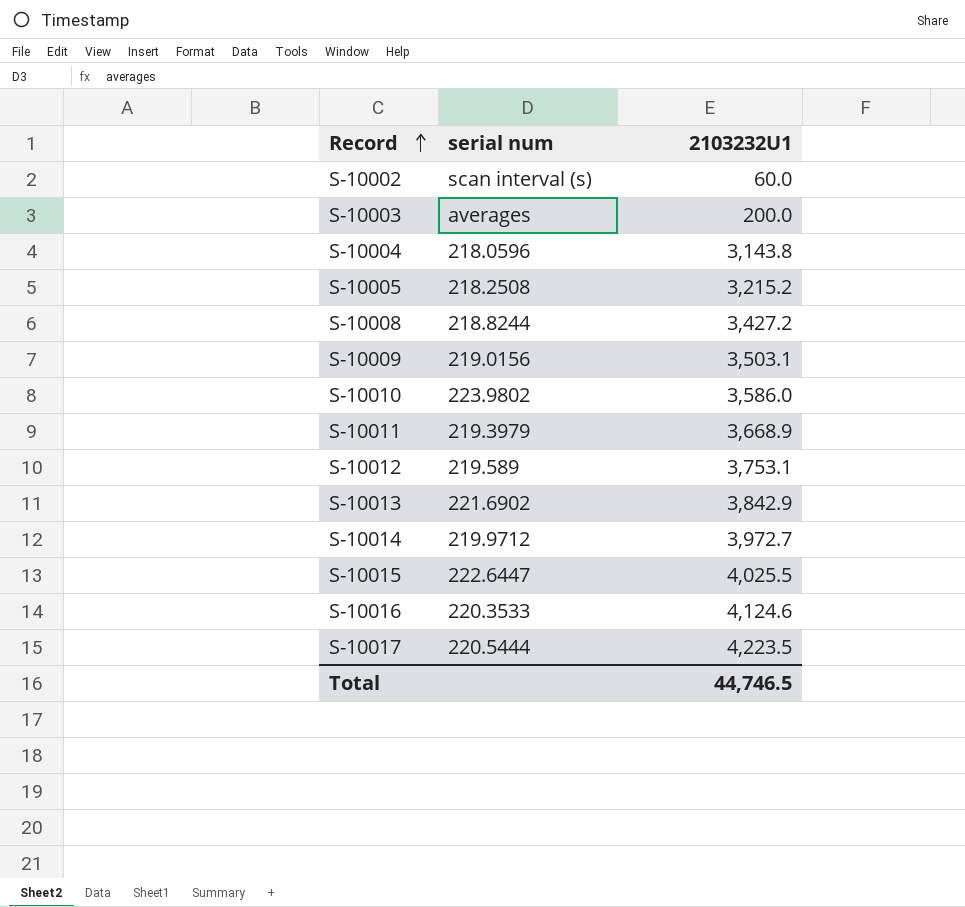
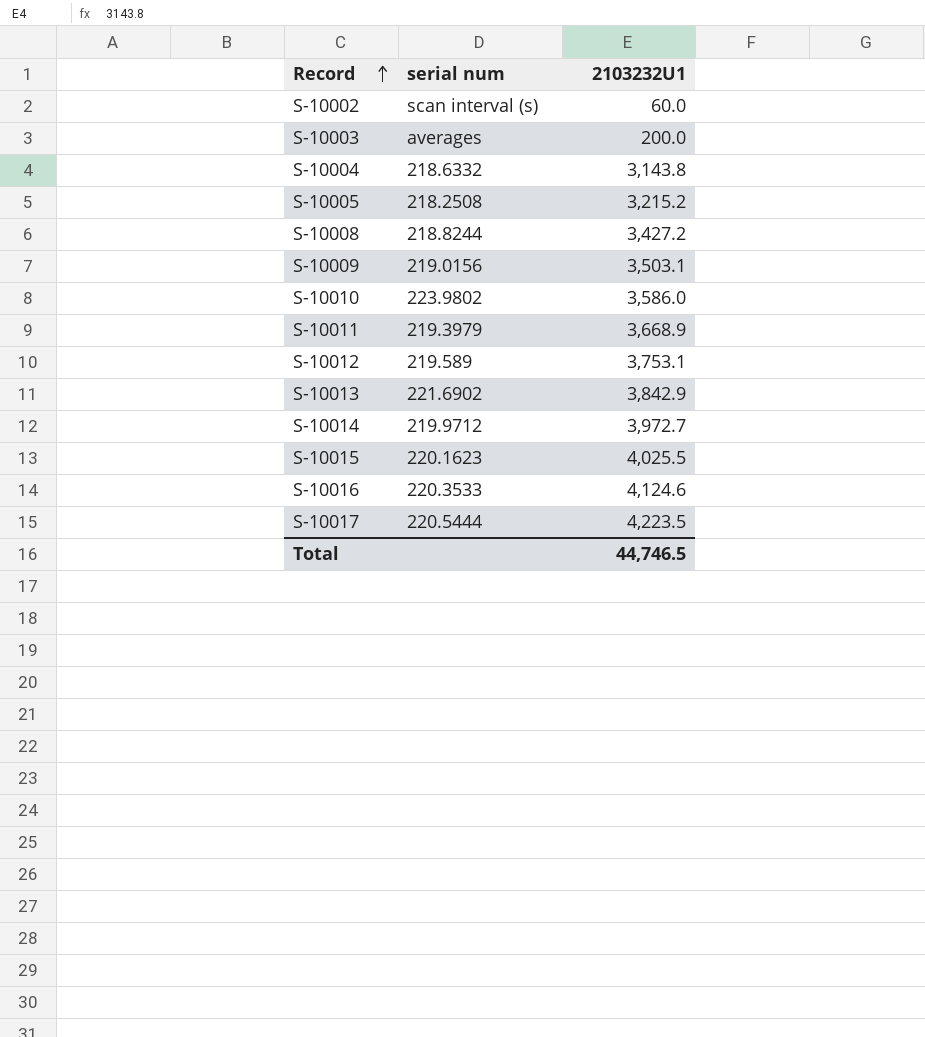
S-10004 | serial num: 218.0596 -> 218.6332
S-10015 | serial num: 222.6447 -> 220.1623

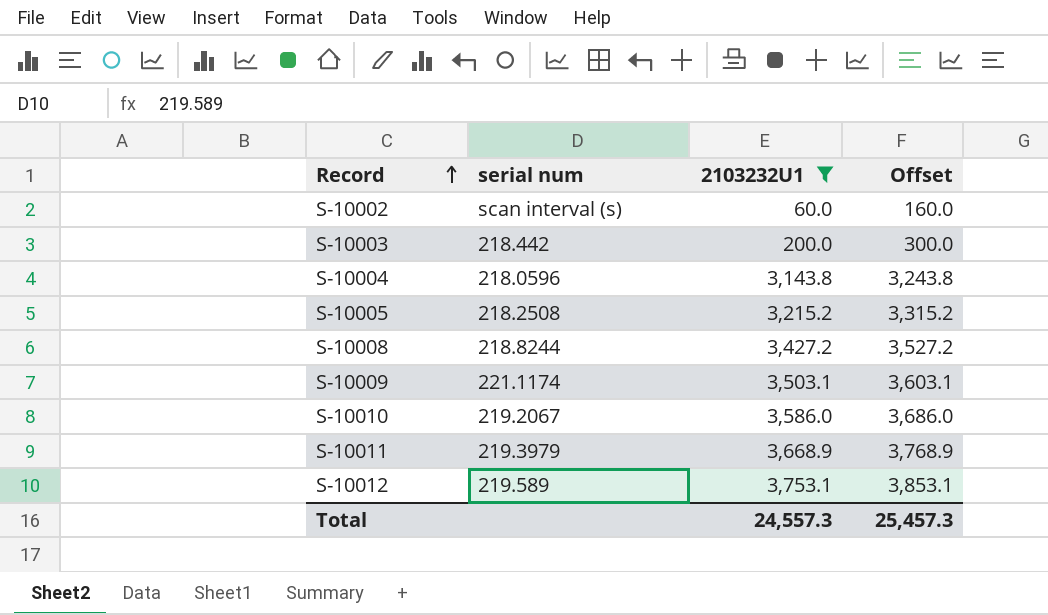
filter: none -> 2103232U1 <= 3,753.1
column Offset | formula: none -> [2103232U1] + 100
S-10003 | serial num: averages -> 218.442
S-10004 | serial num: 218.6332 -> 218.0596
S-10009 | serial num: 219.0156 -> 221.1174
S-10010 | serial num: 223.9802 -> 219.2067
Total | 2103232U1: 44,746.5 -> 24,557.3

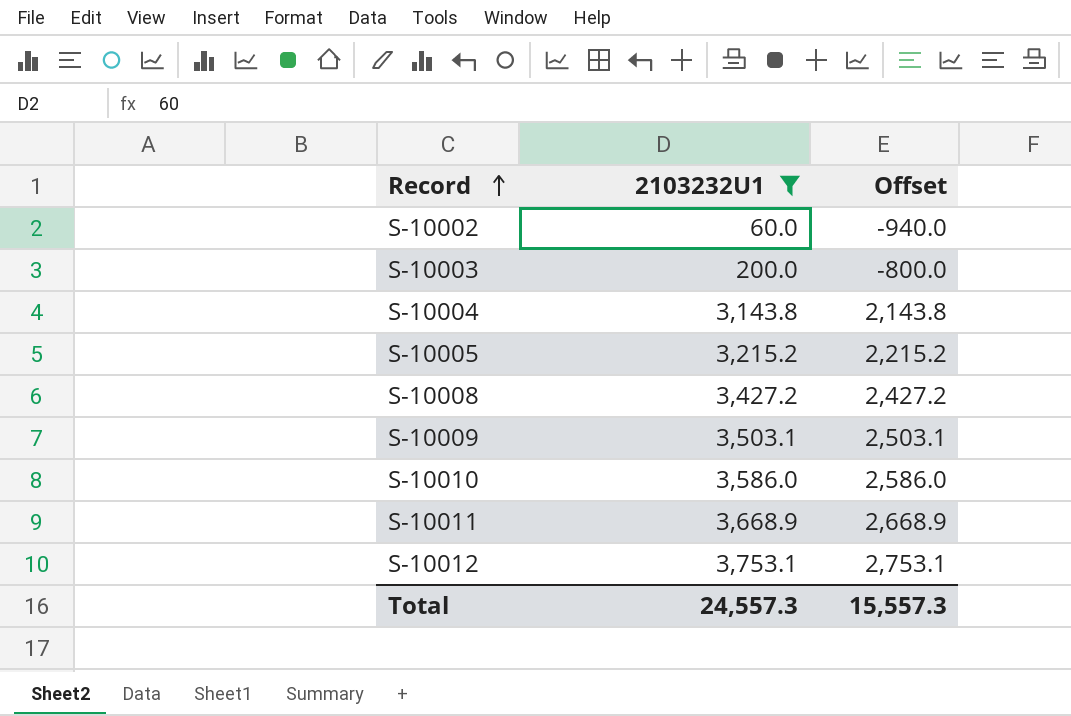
column serial num | position: 2 -> none
column Offset | formula: [2103232U1] + 100 -> [2103232U1] - 1000
Total | Offset: 25,457.3 -> 15,557.3

